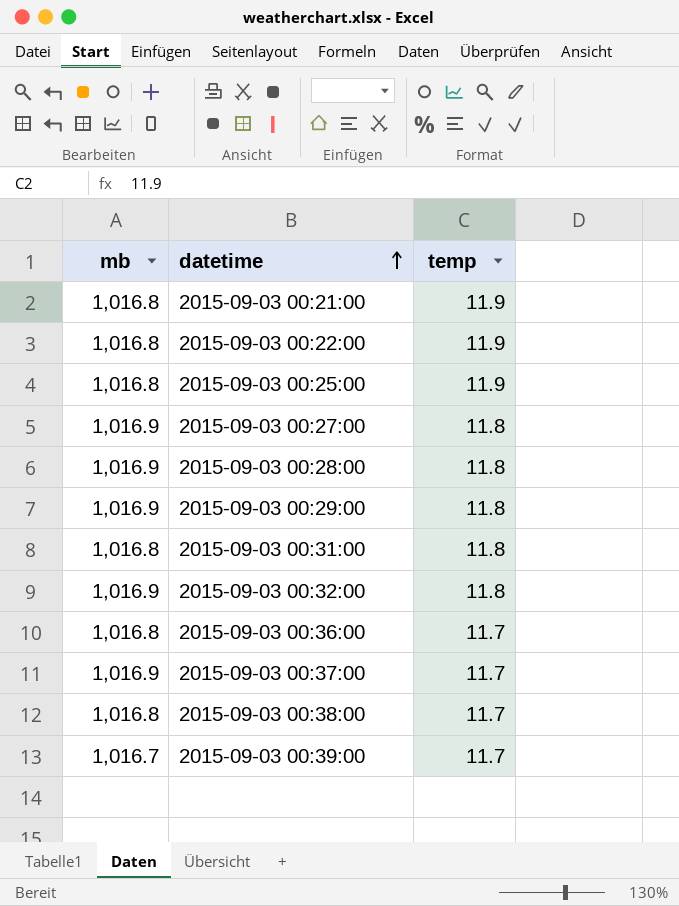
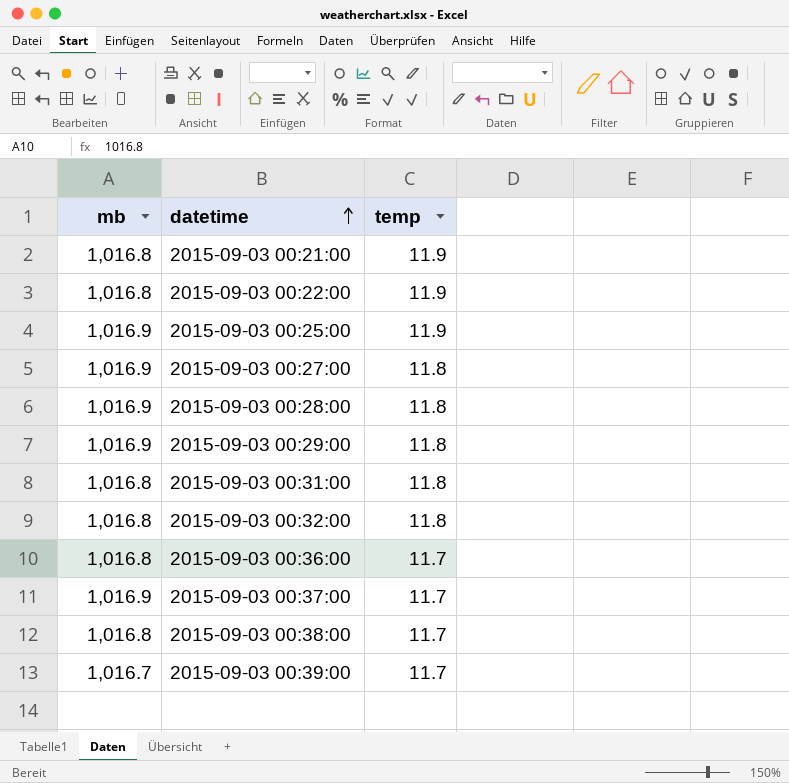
2015-09-03 00:25:00 | mb: 1,016.8 -> 1,016.9
2015-09-03 00:32:00 | mb: 1,016.9 -> 1,016.8

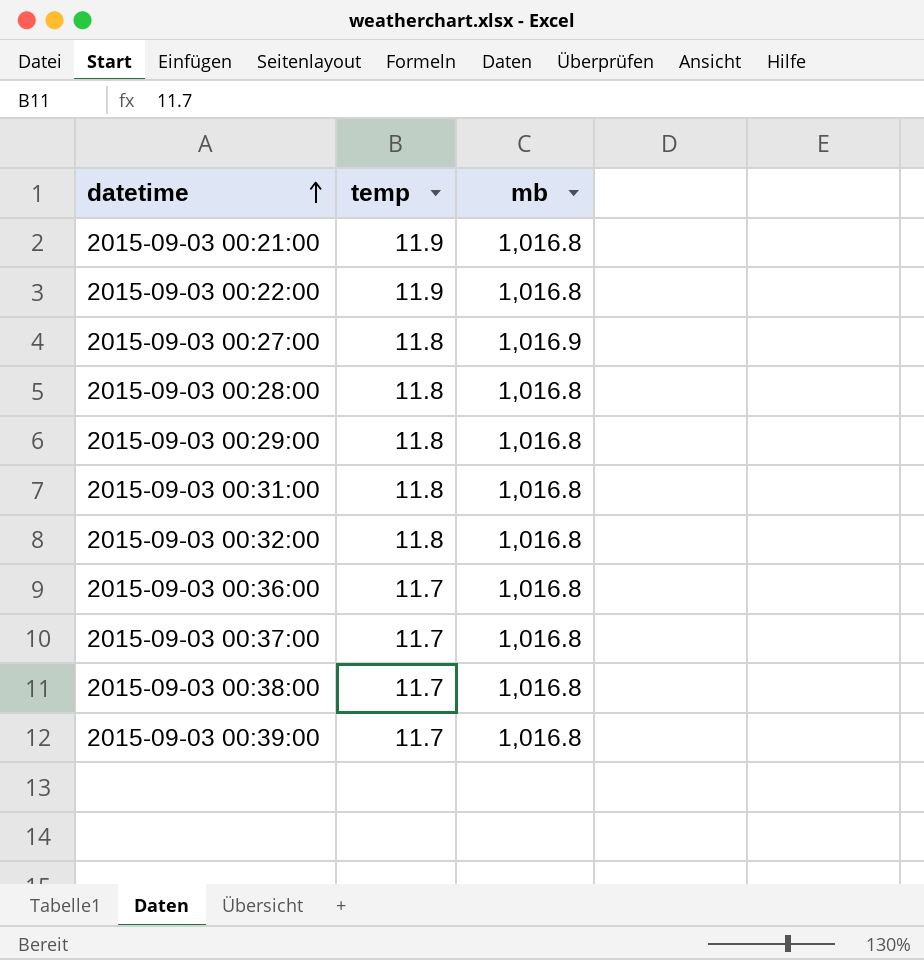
column mb | position: 1 -> 3
row 2015-09-03 00:25:00: 1,016.9 | 11.9 -> none
2015-09-03 00:28:00 | mb: 1,016.9 -> 1,016.8
2015-09-03 00:29:00 | mb: 1,016.9 -> 1,016.8
2015-09-03 00:37:00 | mb: 1,016.9 -> 1,016.8
2015-09-03 00:39:00 | mb: 1,016.7 -> 1,016.8

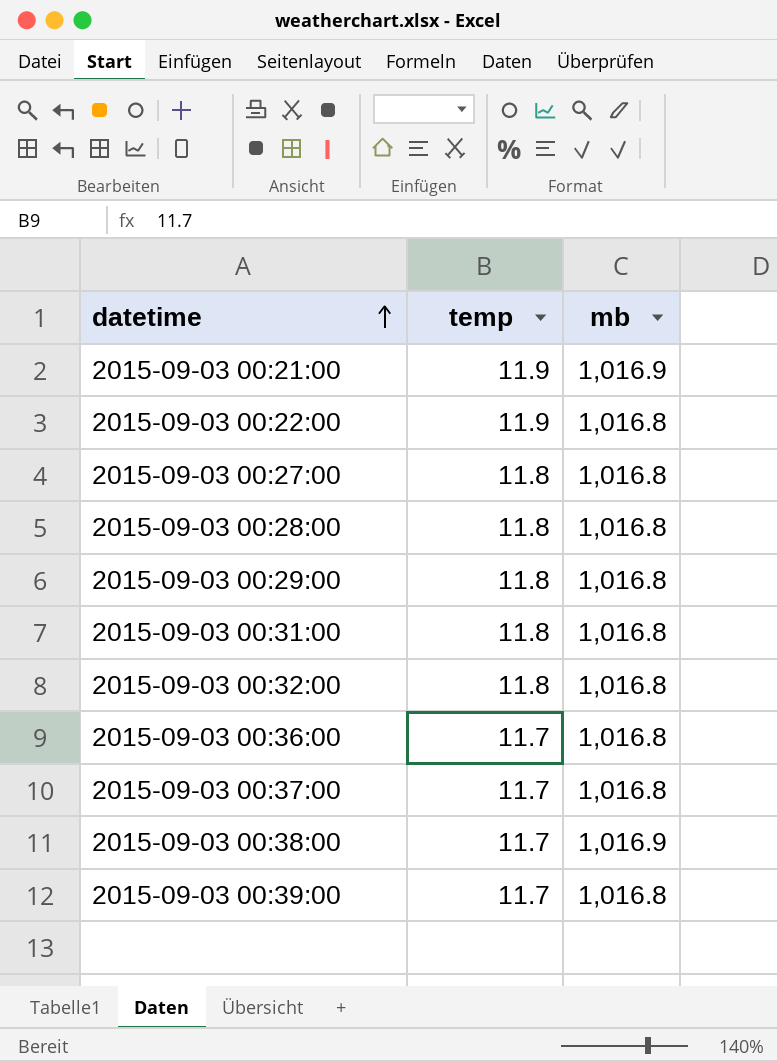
2015-09-03 00:21:00 | mb: 1,016.8 -> 1,016.9
2015-09-03 00:27:00 | mb: 1,016.9 -> 1,016.8
2015-09-03 00:38:00 | mb: 1,016.8 -> 1,016.9

